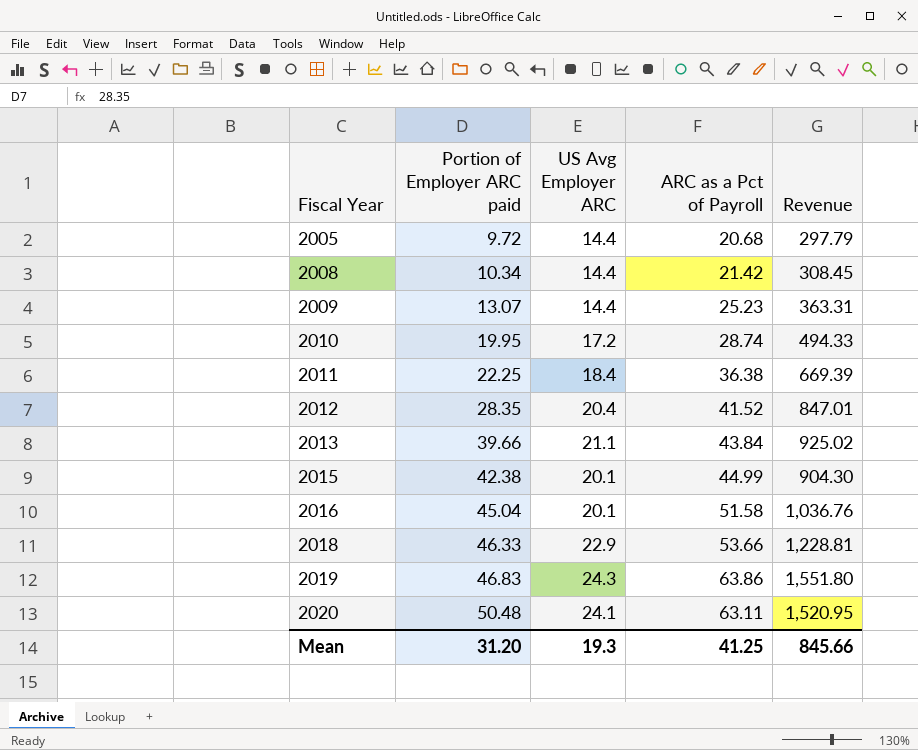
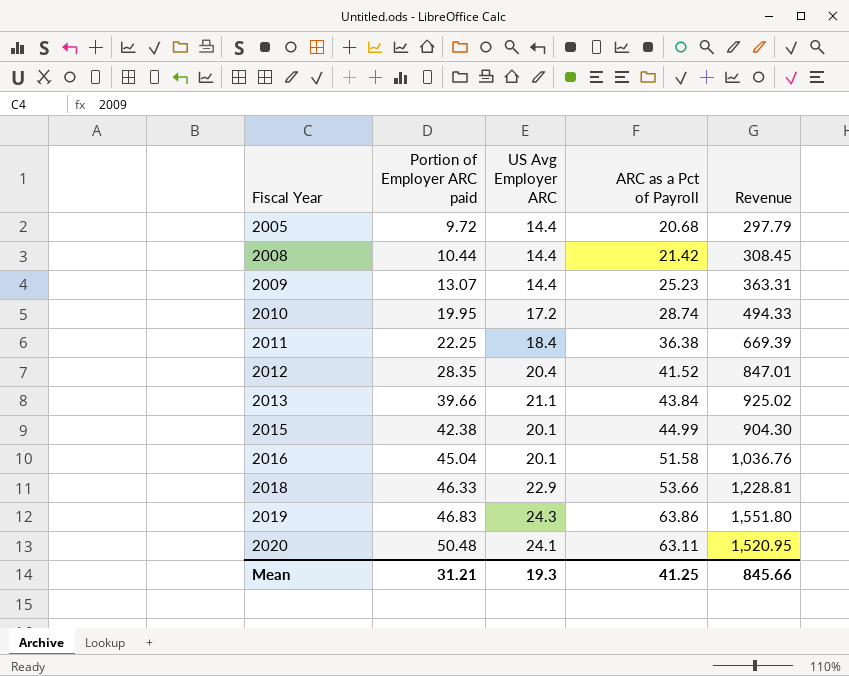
2008 | Portion of Employer ARC paid: 10.34 -> 10.44
Mean | Portion of Employer ARC paid: 31.20 -> 31.21

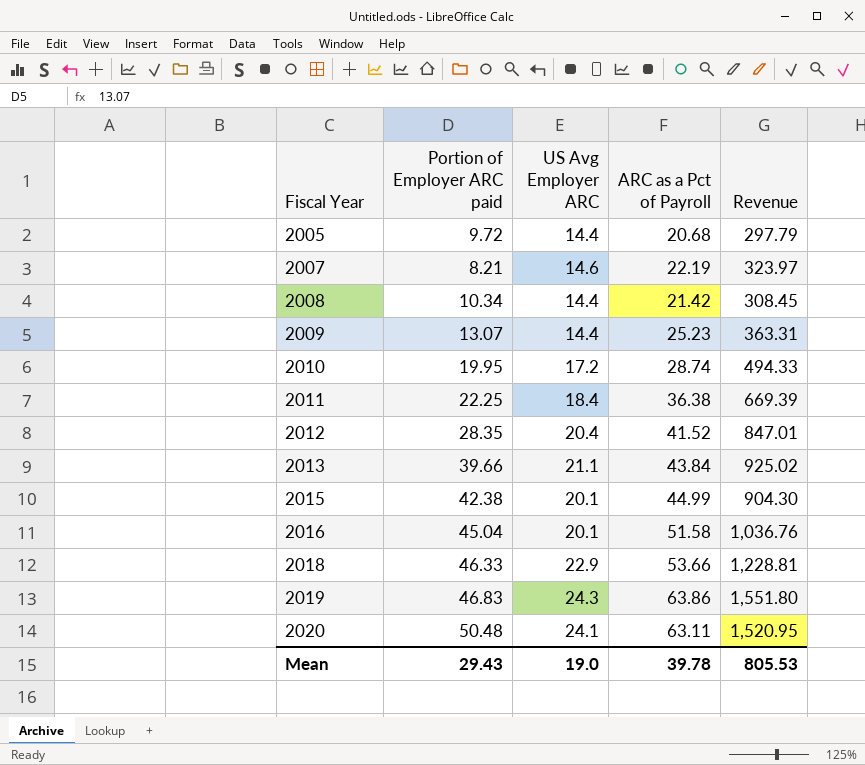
row 2007: none -> 8.21 | 14.6 | 22.19 | 323.97
2008 | Portion of Employer ARC paid: 10.44 -> 10.34
Mean | Portion of Employer ARC paid: 31.21 -> 29.43
Mean | US Avg Employer ARC: 19.3 -> 19.0
Mean | ARC as a Pct of Payroll: 41.25 -> 39.78
Mean | Revenue: 845.66 -> 805.53

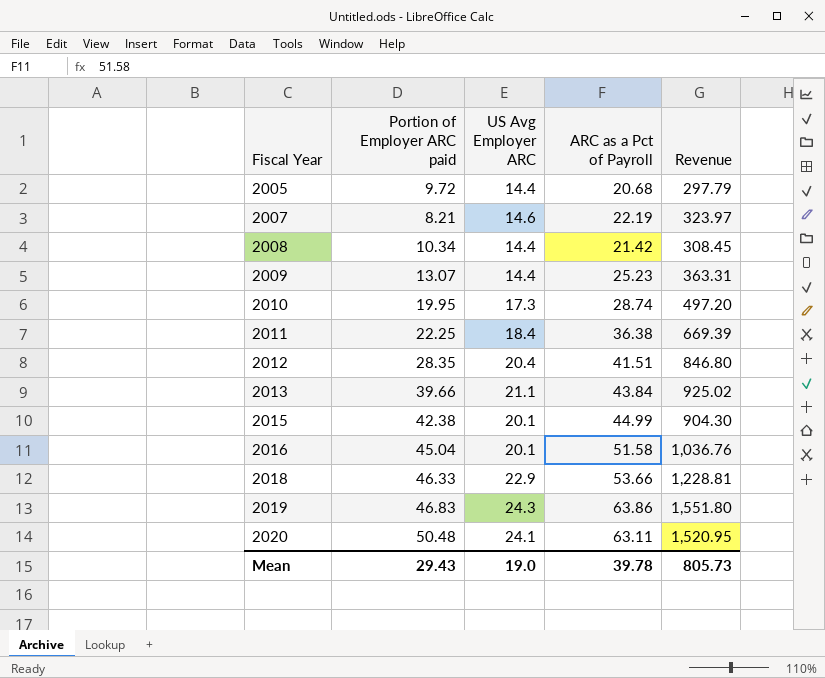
2010 | US Avg Employer ARC: 17.2 -> 17.3
2010 | Revenue: 494.33 -> 497.20
2012 | ARC as a Pct of Payroll: 41.52 -> 41.51
2012 | Revenue: 847.01 -> 846.80
Mean | Revenue: 805.53 -> 805.73

